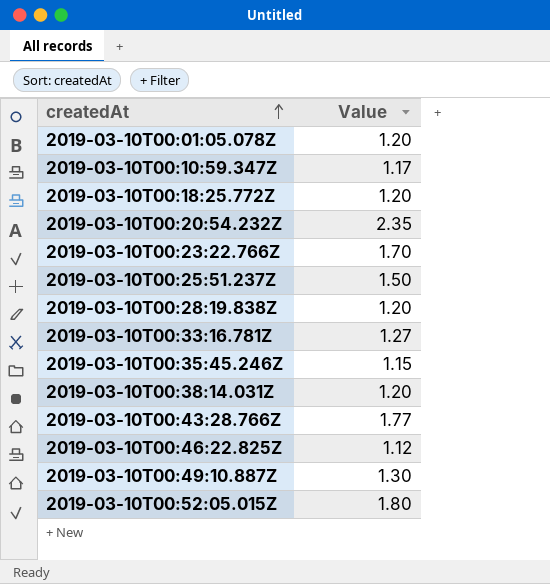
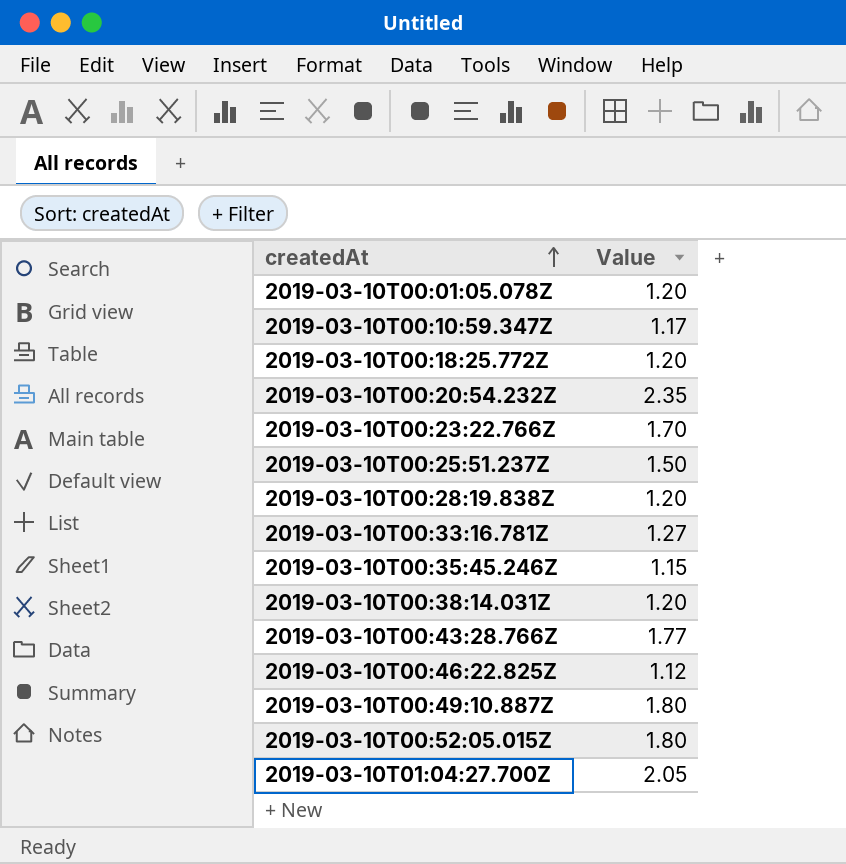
2019-03-10T00:49:10.887Z | Value: 1.30 -> 1.80
row 2019-03-10T01:04:27.700Z: none -> 2.05

